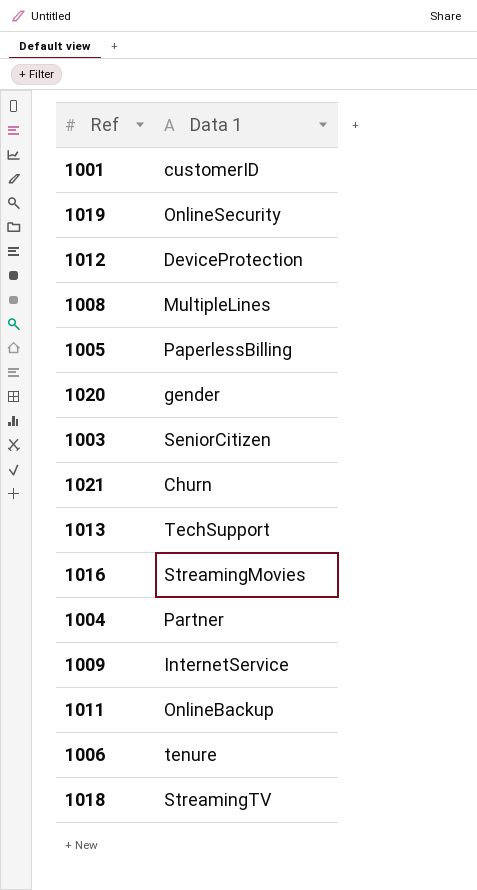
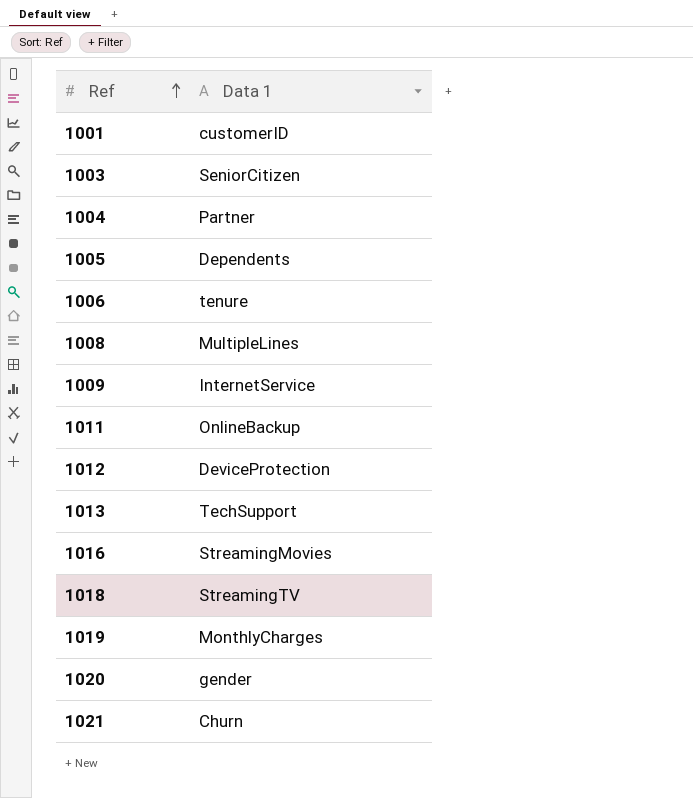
row order: none -> Ref ascending
1005 | Data 1: PaperlessBilling -> Dependents
1019 | Data 1: OnlineSecurity -> MonthlyCharges

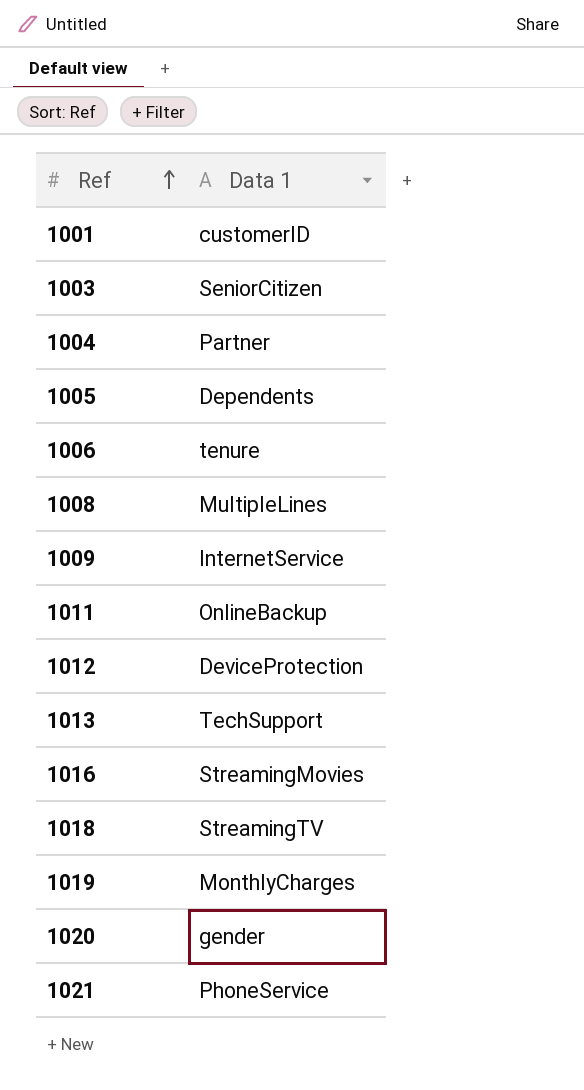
1021 | Data 1: Churn -> PhoneService

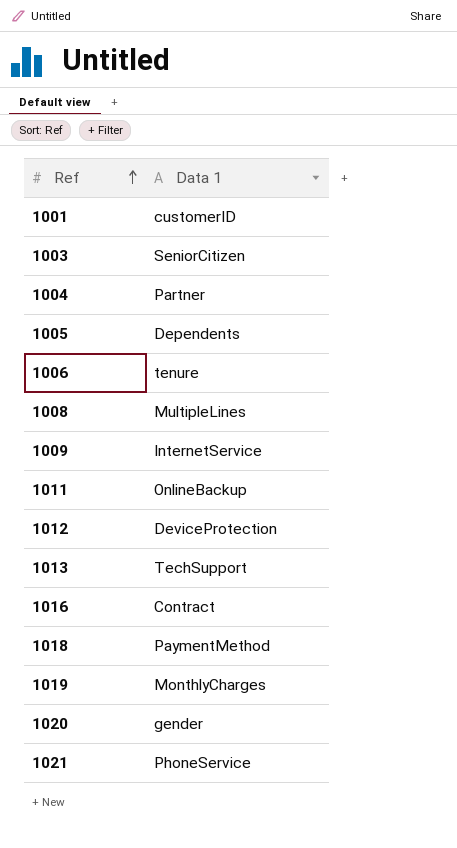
1016 | Data 1: StreamingMovies -> Contract
1018 | Data 1: StreamingTV -> PaymentMethod

